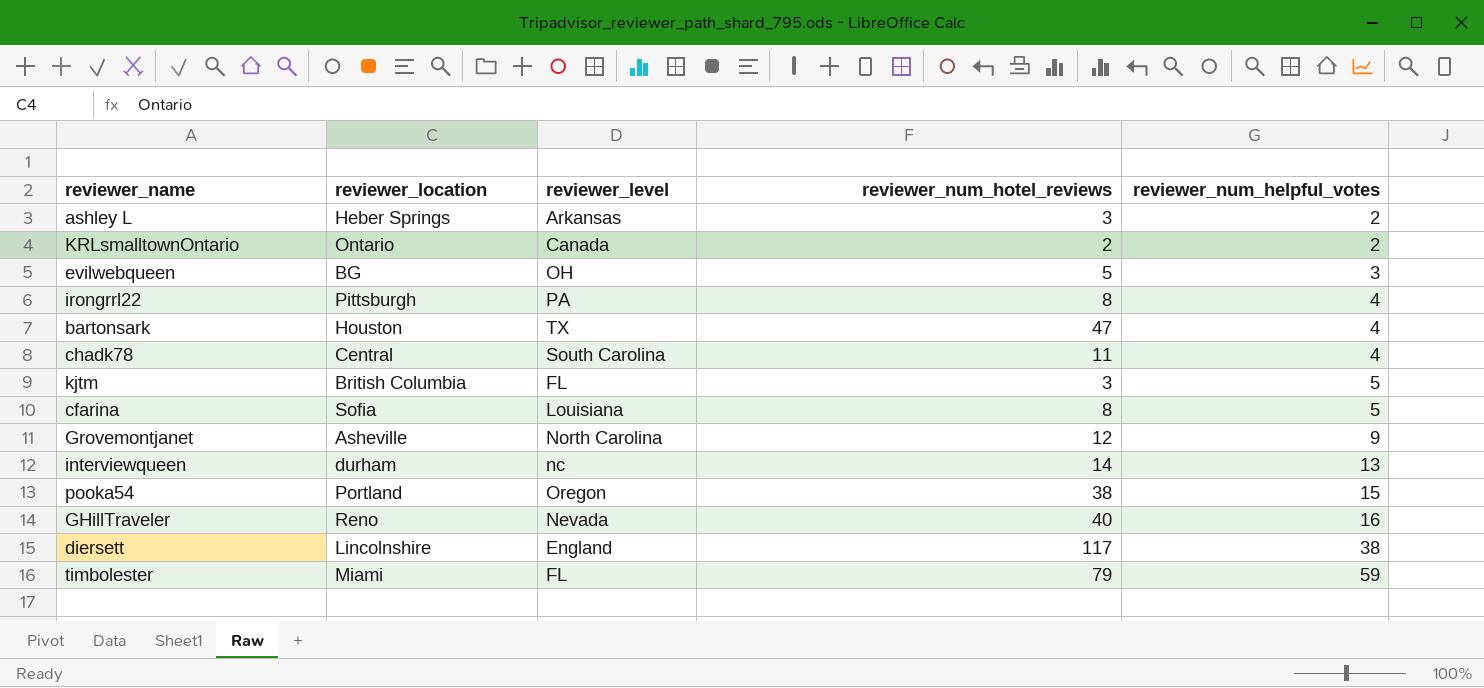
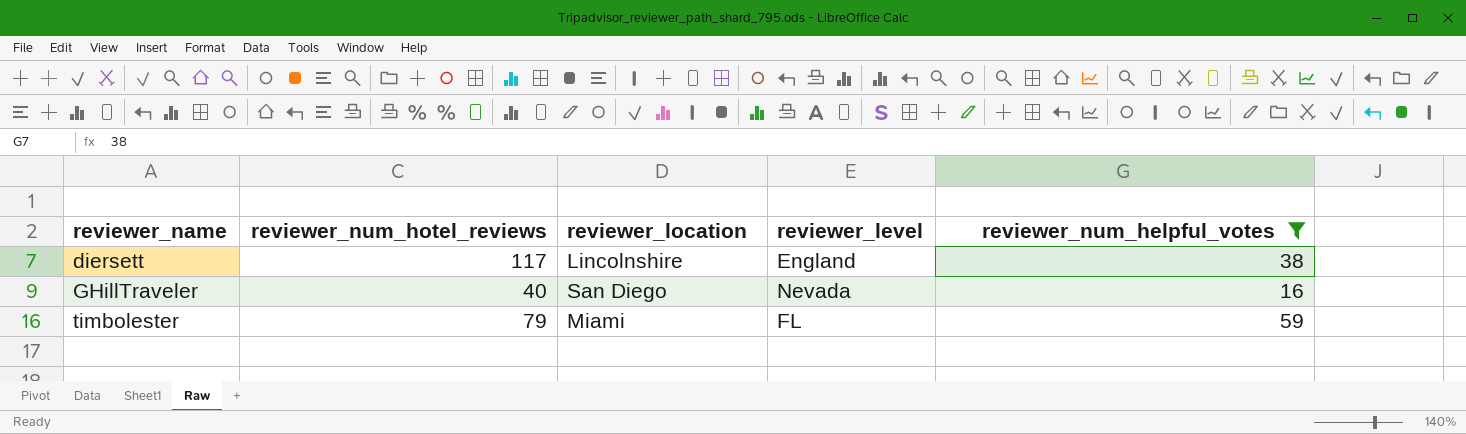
filter: none -> reviewer_num_helpful_votes >= 16
row order: reviewer_num_helpful_votes ascending -> reviewer_name ascending
column reviewer_num_hotel_reviews | position: 4 -> 2
GHillTraveler | reviewer_location: Reno -> San Diego

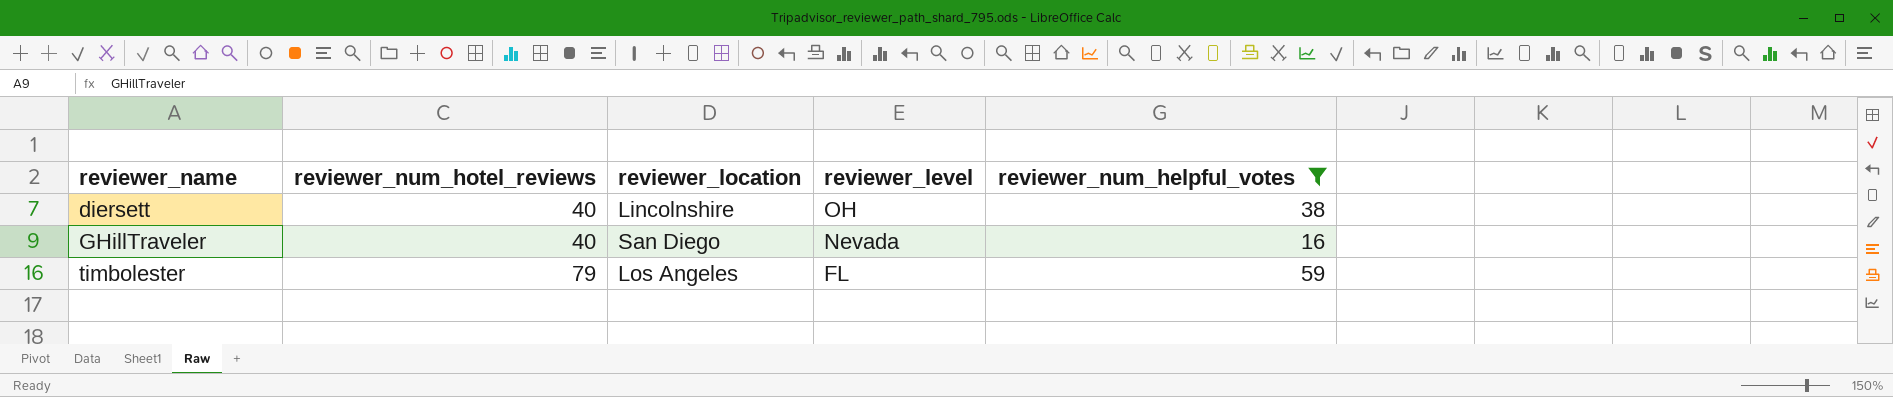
diersett | reviewer_num_hotel_reviews: 117 -> 40
diersett | reviewer_level: England -> OH
timbolester | reviewer_location: Miami -> Los Angeles

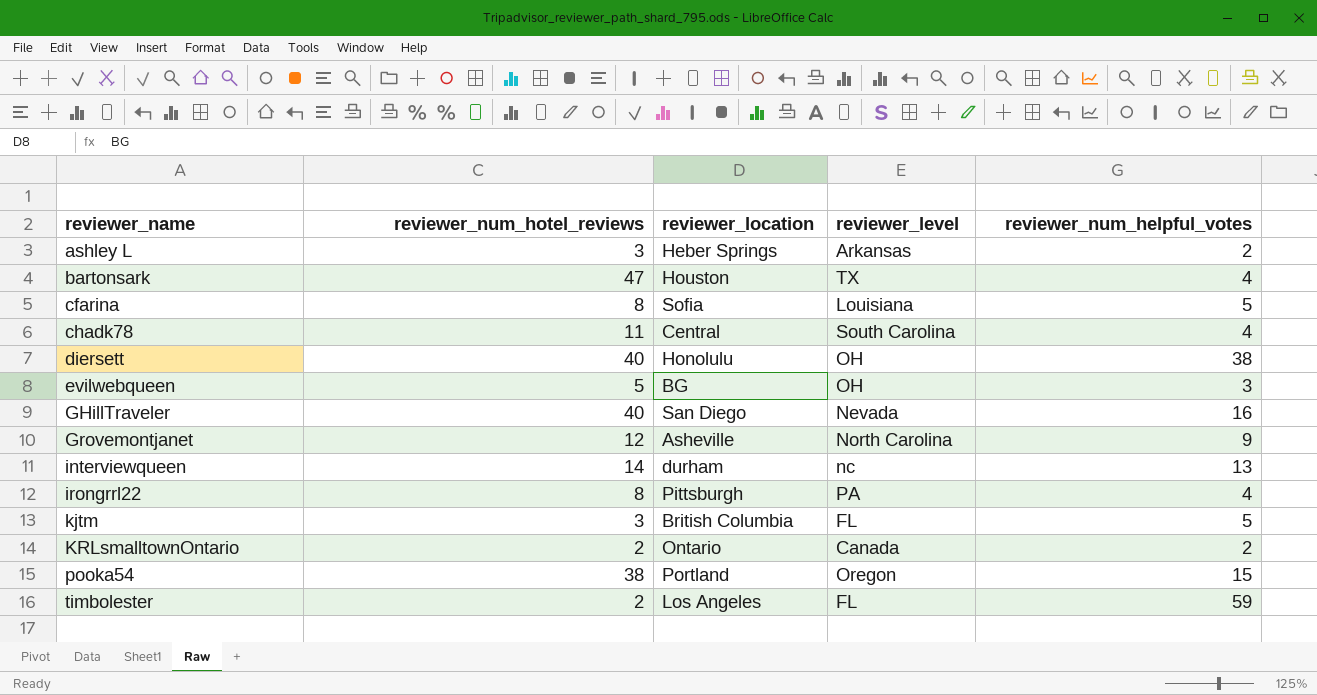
filter: reviewer_num_helpful_votes >= 16 -> none
diersett | reviewer_location: Lincolnshire -> Honolulu
timbolester | reviewer_num_hotel_reviews: 79 -> 2

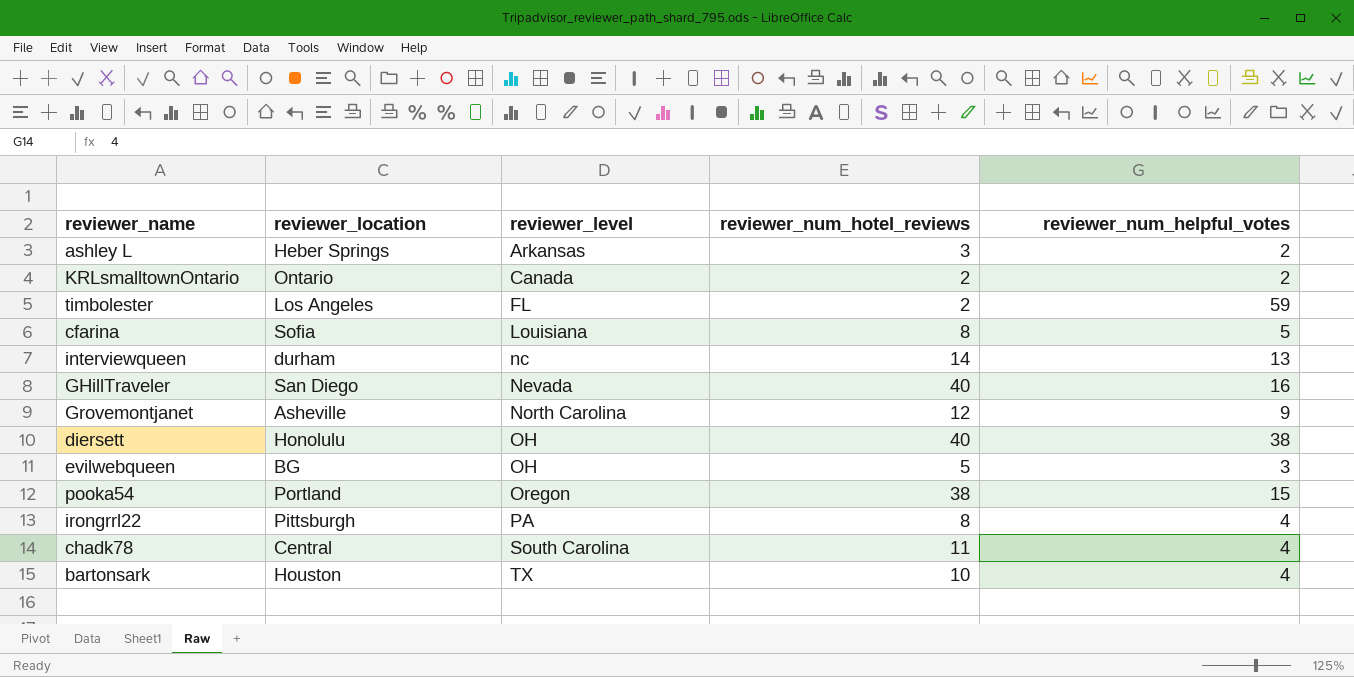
row order: reviewer_name ascending -> reviewer_level ascending
column reviewer_num_hotel_reviews | position: 2 -> 4
row kjtm: 3 | British Columbia | FL | 5 -> none
bartonsark | reviewer_num_hotel_reviews: 47 -> 10

